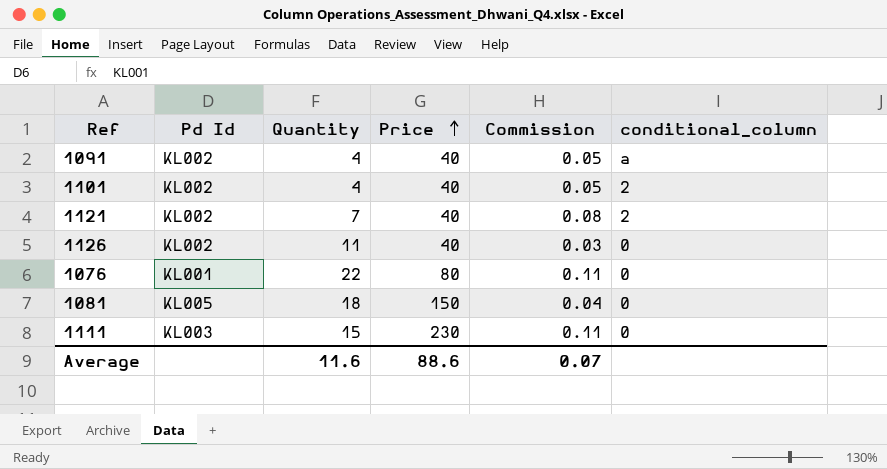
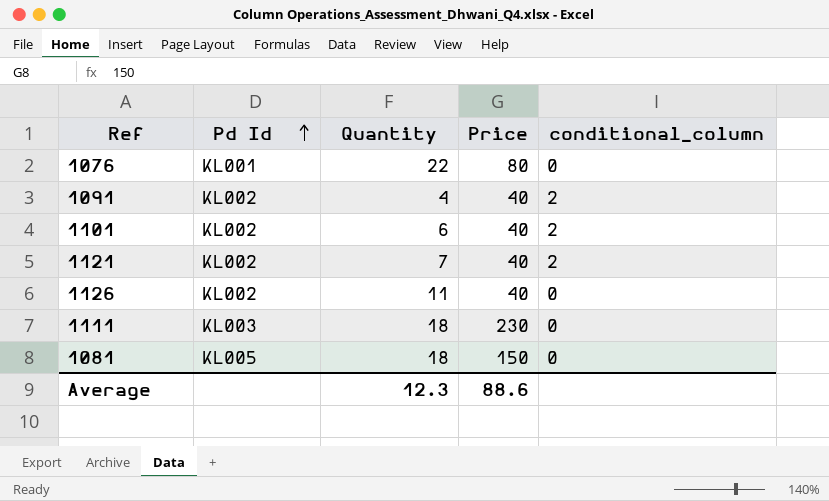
row order: Price ascending -> Pd Id ascending
column Commission | position: 5 -> none
1091 | conditional_column: a -> 2
1101 | Quantity: 4 -> 6
1111 | Quantity: 15 -> 18
Average | Quantity: 11.6 -> 12.3

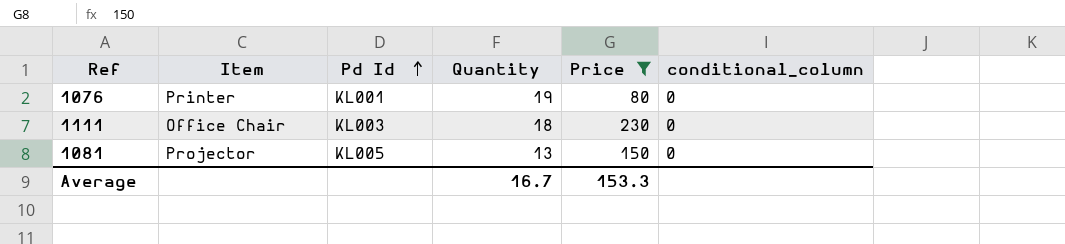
filter: none -> Price != 40
column Item | position: none -> 2
1076 | Quantity: 22 -> 19
1081 | Quantity: 18 -> 13
Average | Quantity: 12.3 -> 16.7
Average | Price: 88.6 -> 153.3

